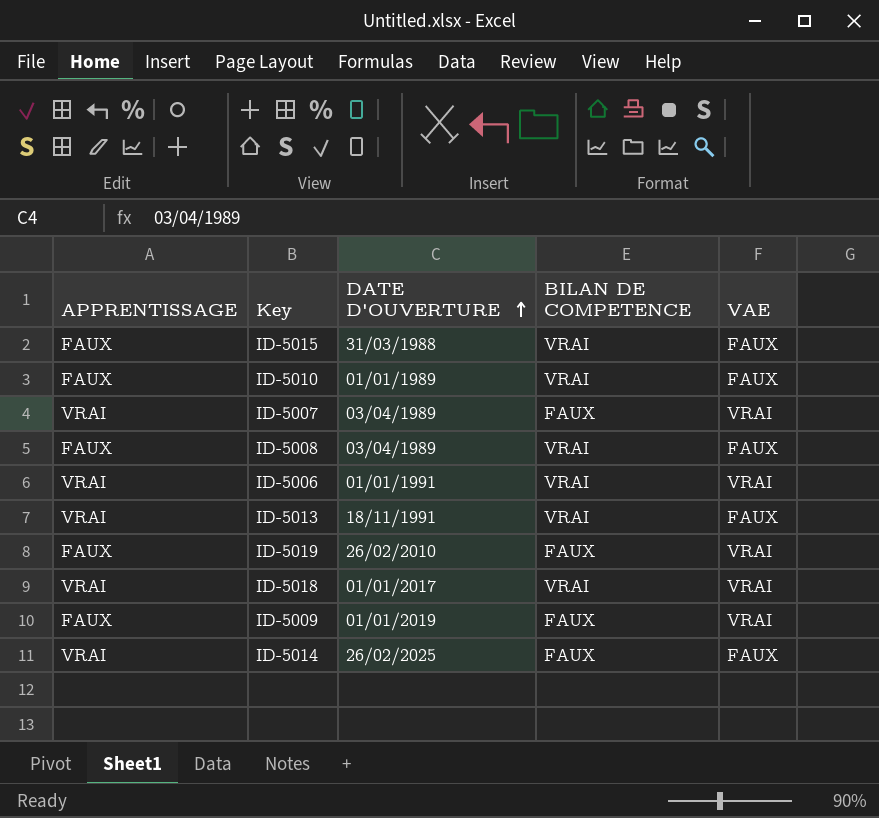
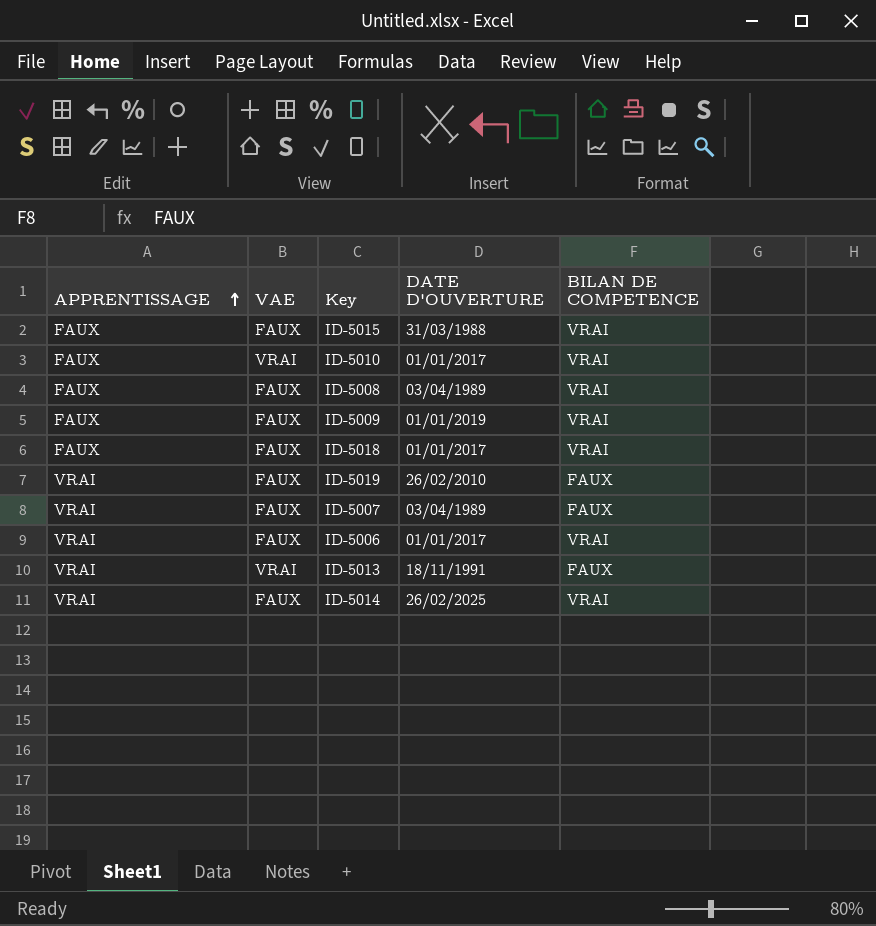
row order: DATE D'OUVERTURE ascending -> APPRENTISSAGE ascending
column VAE | position: 5 -> 2
ID-5010 | VAE: FAUX -> VRAI
ID-5010 | DATE D'OUVERTURE: 01/01/1989 -> 01/01/2017
ID-5009 | VAE: VRAI -> FAUX
ID-5009 | BILAN DE COMPETENCE: FAUX -> VRAI
ID-5018 | APPRENTISSAGE: VRAI -> FAUX
ID-5018 | VAE: VRAI -> FAUX
ID-5019 | APPRENTISSAGE: FAUX -> VRAI
ID-5019 | VAE: VRAI -> FAUX
ID-5007 | VAE: VRAI -> FAUX
ID-5006 | VAE: VRAI -> FAUX
ID-5006 | DATE D'OUVERTURE: 01/01/1991 -> 01/01/2017
ID-5013 | VAE: FAUX -> VRAI
ID-5013 | BILAN DE COMPETENCE: VRAI -> FAUX
ID-5014 | BILAN DE COMPETENCE: FAUX -> VRAI

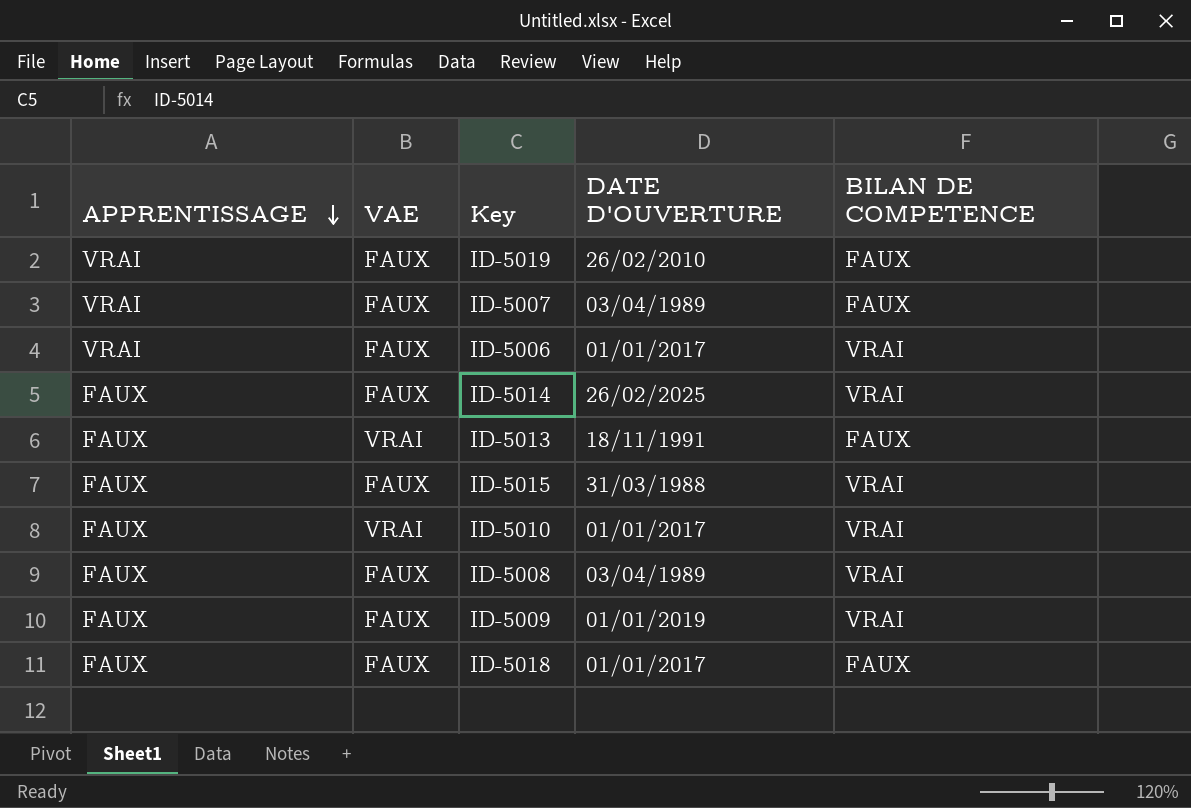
row order: APPRENTISSAGE ascending -> APPRENTISSAGE descending
ID-5014 | APPRENTISSAGE: VRAI -> FAUX
ID-5013 | APPRENTISSAGE: VRAI -> FAUX
ID-5018 | BILAN DE COMPETENCE: VRAI -> FAUX

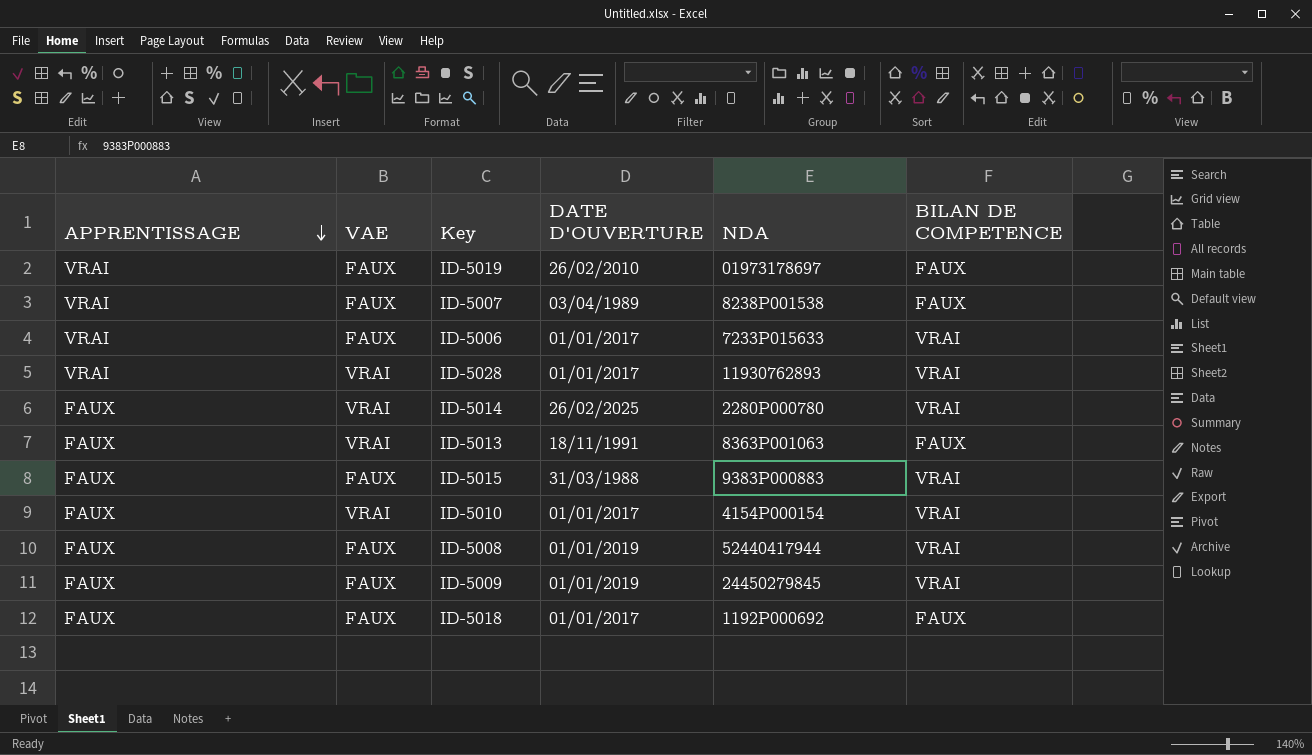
column NDA | position: none -> 5
row ID-5028: none -> VRAI | VRAI | 01/01/2017 | 11930762893 | VRAI
ID-5014 | VAE: FAUX -> VRAI
ID-5008 | DATE D'OUVERTURE: 03/04/1989 -> 01/01/2019

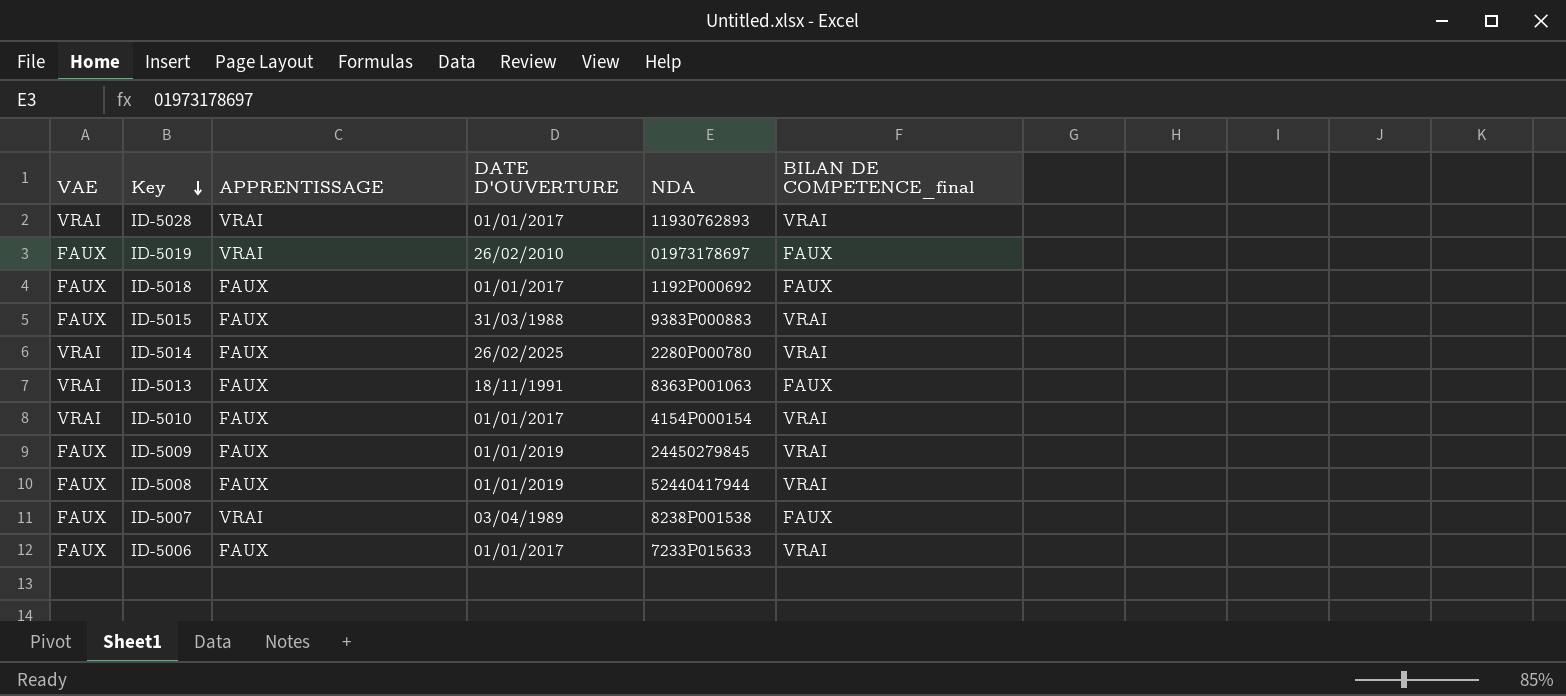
row order: APPRENTISSAGE descending -> Key descending
column APPRENTISSAGE | position: 1 -> 3
column name: BILAN DE COMPETENCE -> BILAN DE COMPETENCE_final
ID-5006 | APPRENTISSAGE: VRAI -> FAUX

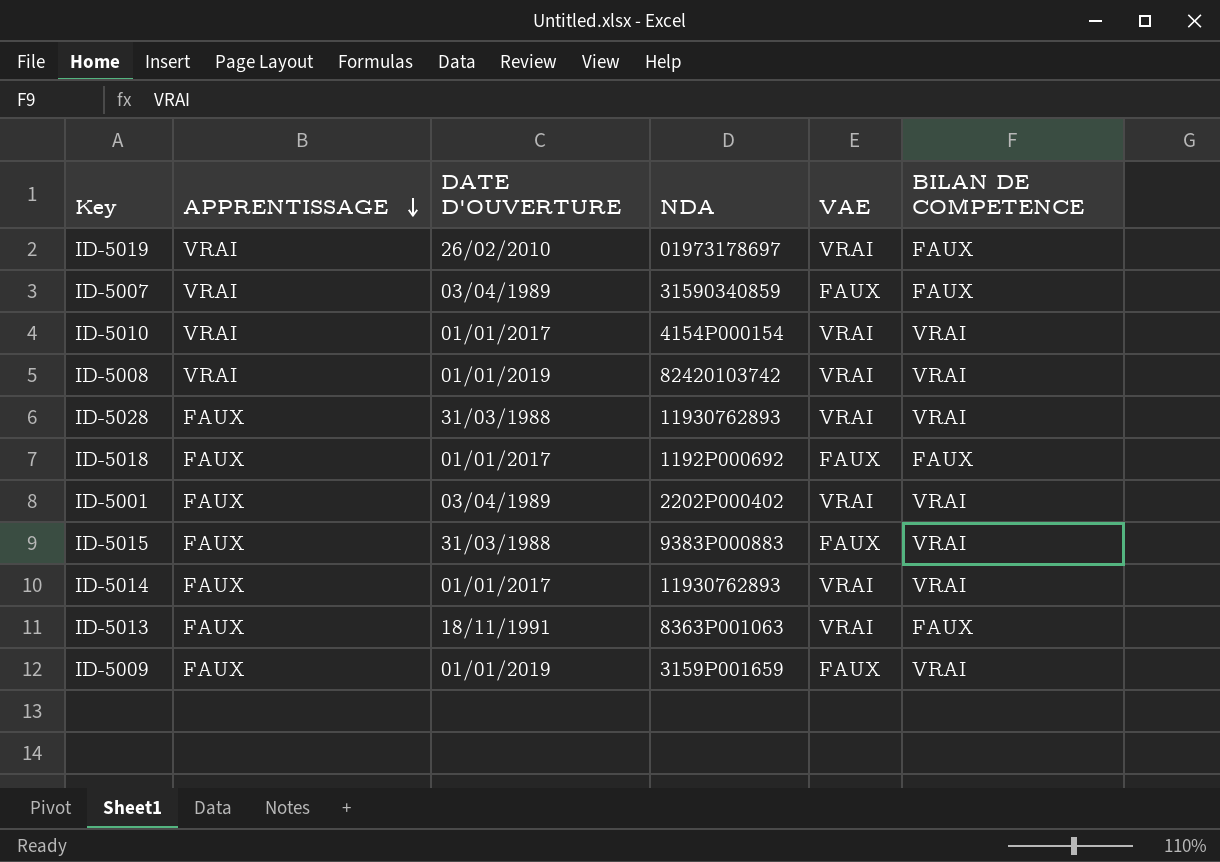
row order: Key descending -> APPRENTISSAGE descending
column VAE | position: 1 -> 5
column name: BILAN DE COMPETENCE_final -> BILAN DE COMPETENCE
row ID-5006: FAUX | FAUX | 01/01/2017 | 7233P015633 | VRAI -> none
ID-5019 | VAE: FAUX -> VRAI
ID-5007 | NDA: 8238P001538 -> 31590340859
ID-5010 | APPRENTISSAGE: FAUX -> VRAI
ID-5008 | APPRENTISSAGE: FAUX -> VRAI
ID-5008 | NDA: 52440417944 -> 82420103742
ID-5008 | VAE: FAUX -> VRAI
ID-5028 | APPRENTISSAGE: VRAI -> FAUX
ID-5028 | DATE D'OUVERTURE: 01/01/2017 -> 31/03/1988
row ID-5001: none -> FAUX | 03/04/1989 | 2202P000402 | VRAI | VRAI
ID-5014 | DATE D'OUVERTURE: 26/02/2025 -> 01/01/2017
ID-5014 | NDA: 2280P000780 -> 11930762893
ID-5009 | NDA: 24450279845 -> 3159P001659

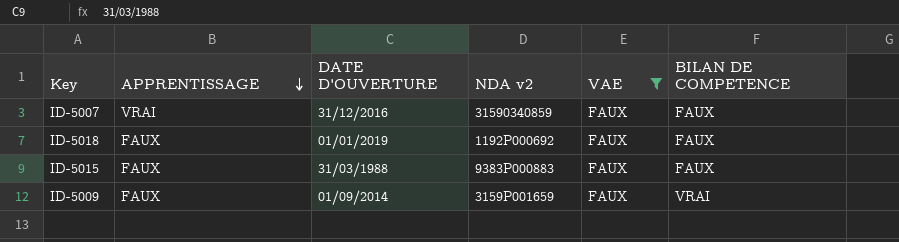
filter: none -> VAE = FAUX
column name: NDA -> NDA v2
ID-5007 | DATE D'OUVERTURE: 03/04/1989 -> 31/12/2016
ID-5018 | DATE D'OUVERTURE: 01/01/2017 -> 01/01/2019
ID-5015 | BILAN DE COMPETENCE: VRAI -> FAUX
ID-5009 | DATE D'OUVERTURE: 01/01/2019 -> 01/09/2014

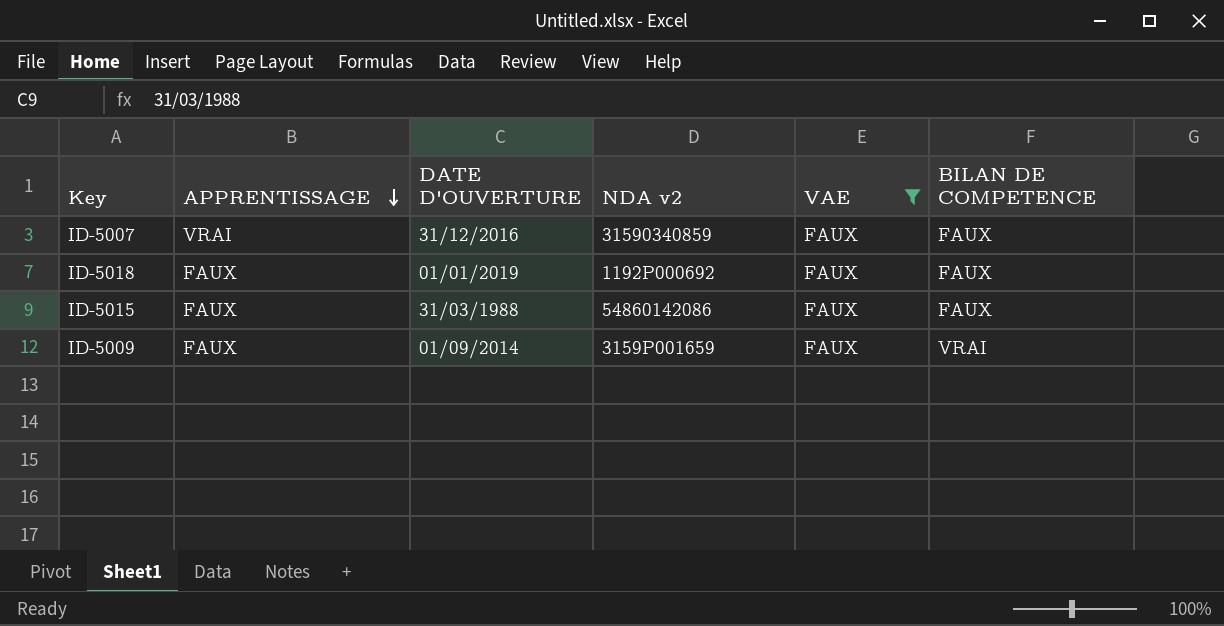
ID-5015 | NDA v2: 9383P000883 -> 54860142086

